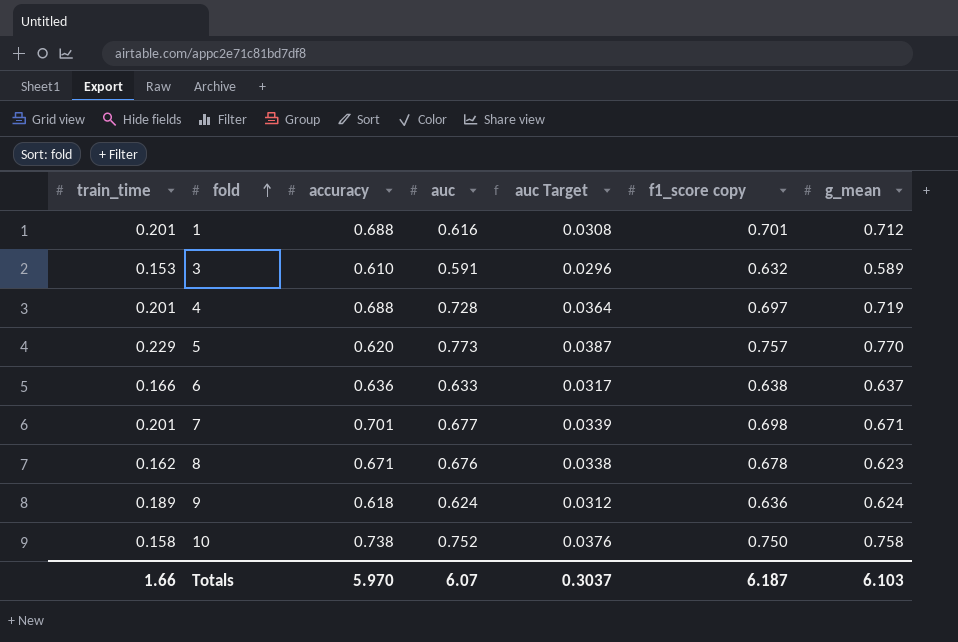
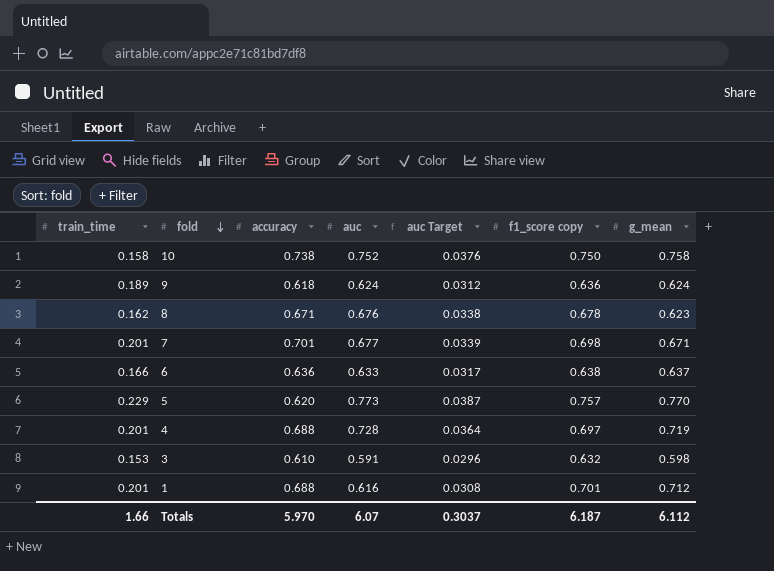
row order: fold ascending -> fold descending
3 | g_mean: 0.589 -> 0.598
Totals | g_mean: 6.103 -> 6.112

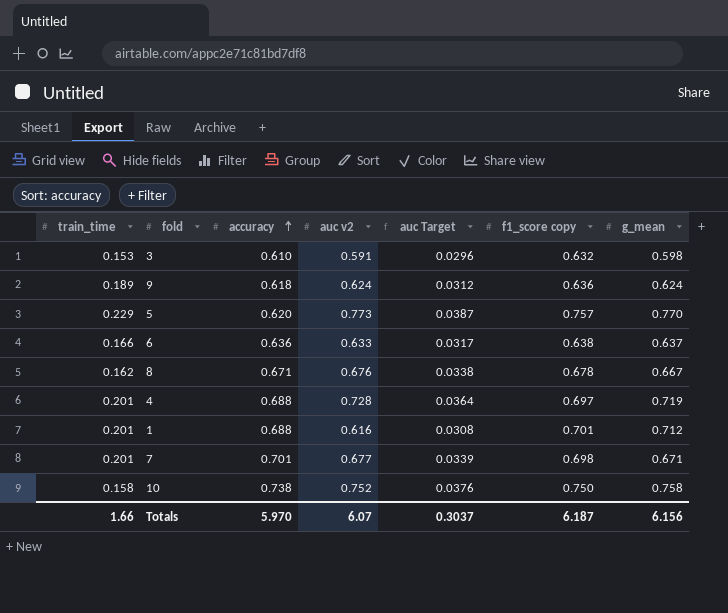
row order: fold descending -> accuracy ascending
column name: auc -> auc v2
8 | g_mean: 0.623 -> 0.667
Totals | g_mean: 6.112 -> 6.156

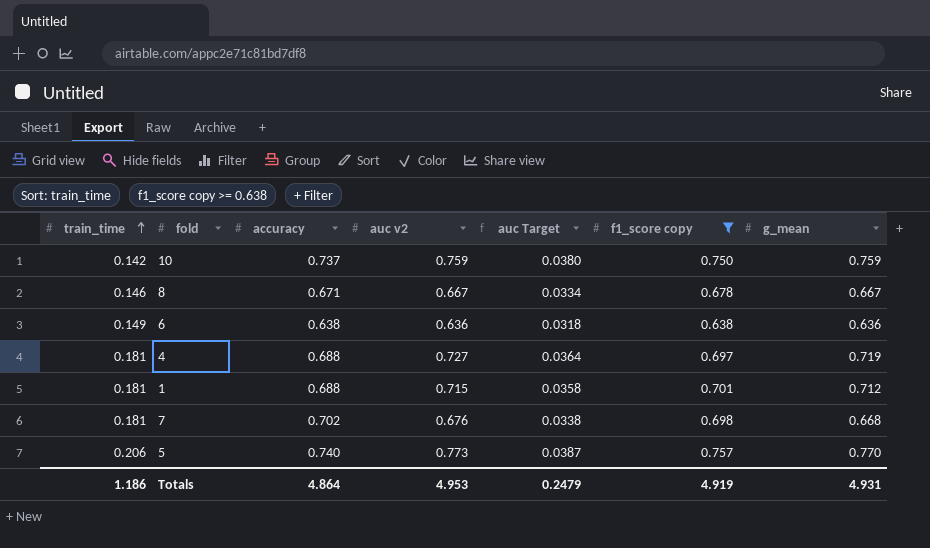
filter: none -> f1_score copy >= 0.638
row order: accuracy ascending -> train_time ascending
10 | train_time: 0.158 -> 0.142
10 | accuracy: 0.738 -> 0.737
10 | auc v2: 0.752 -> 0.759
10 | auc Target: 0.0376 -> 0.0380
10 | g_mean: 0.758 -> 0.759
8 | train_time: 0.162 -> 0.146
8 | auc v2: 0.676 -> 0.667
8 | auc Target: 0.0338 -> 0.0334
6 | train_time: 0.166 -> 0.149
6 | accuracy: 0.636 -> 0.638
6 | auc v2: 0.633 -> 0.636
6 | auc Target: 0.0317 -> 0.0318
6 | g_mean: 0.637 -> 0.636
4 | train_time: 0.201 -> 0.181
4 | auc v2: 0.728 -> 0.727
1 | train_time: 0.201 -> 0.181
1 | auc v2: 0.616 -> 0.715
1 | auc Target: 0.0308 -> 0.0358
7 | train_time: 0.201 -> 0.181
7 | accuracy: 0.701 -> 0.702
7 | auc v2: 0.677 -> 0.676
7 | auc Target: 0.0339 -> 0.0338
7 | g_mean: 0.671 -> 0.668
5 | train_time: 0.229 -> 0.206
5 | accuracy: 0.620 -> 0.740
Totals | train_time: 1.66 -> 1.186
Totals | accuracy: 5.970 -> 4.864
Totals | auc v2: 6.07 -> 4.953
Totals | auc Target: 0.3037 -> 0.2479
Totals | f1_score copy: 6.187 -> 4.919
Totals | g_mean: 6.156 -> 4.931

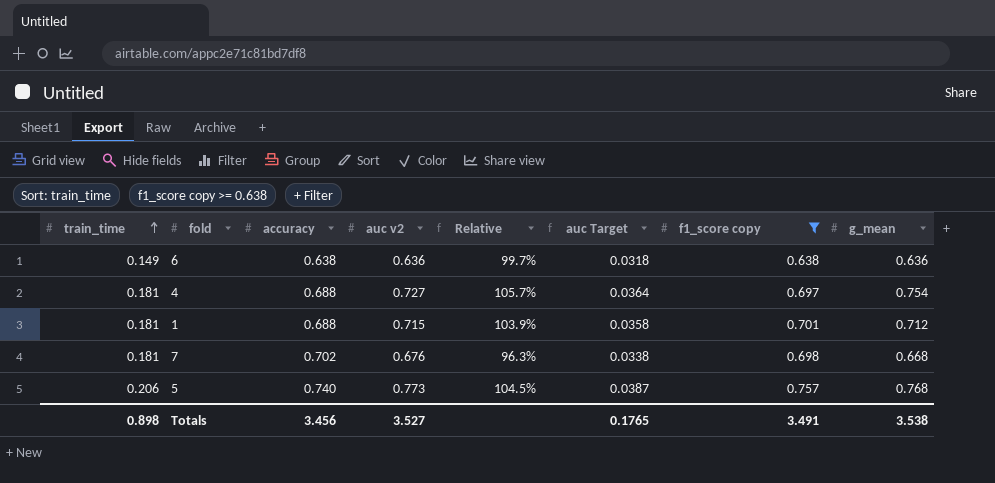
column Relative | formula: none -> [auc v2] / [accuracy]
row 10: 0.142 | 0.737 | 0.759 | 0.0380 | 0.750 | 0.759 -> none
row 8: 0.146 | 0.671 | 0.667 | 0.0334 | 0.678 | 0.667 -> none
4 | g_mean: 0.719 -> 0.754
5 | g_mean: 0.770 -> 0.768
Totals | train_time: 1.186 -> 0.898
Totals | accuracy: 4.864 -> 3.456
Totals | auc v2: 4.953 -> 3.527
Totals | auc Target: 0.2479 -> 0.1765
Totals | f1_score copy: 4.919 -> 3.491
Totals | g_mean: 4.931 -> 3.538

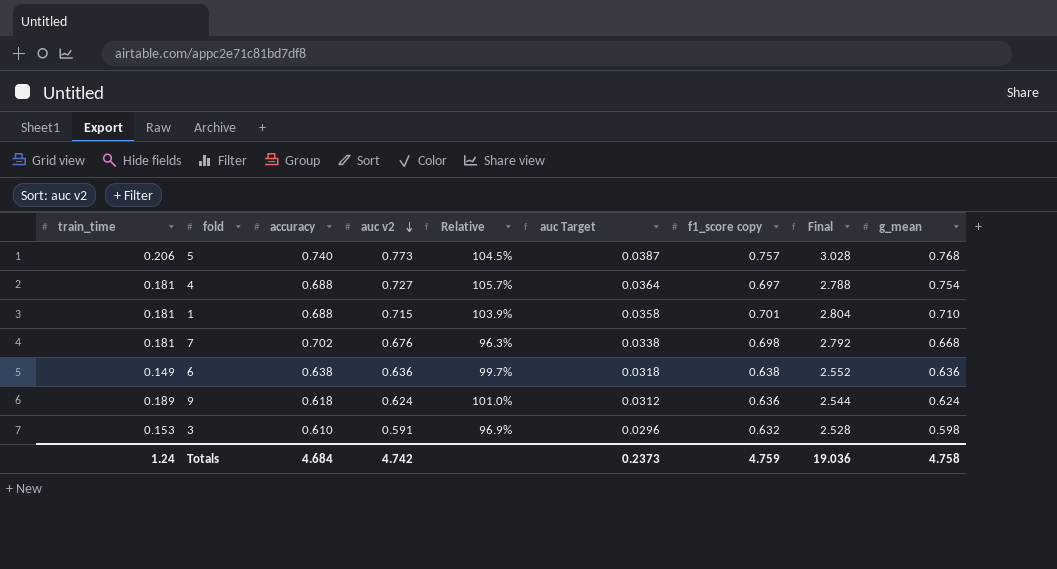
filter: f1_score copy >= 0.638 -> none
row order: train_time ascending -> auc v2 descending
column Final | formula: none -> [f1_score copy] * 4
1 | g_mean: 0.712 -> 0.710
Totals | train_time: 0.898 -> 1.24
Totals | accuracy: 3.456 -> 4.684
Totals | auc v2: 3.527 -> 4.742
Totals | auc Target: 0.1765 -> 0.2373
Totals | f1_score copy: 3.491 -> 4.759
Totals | g_mean: 3.538 -> 4.758

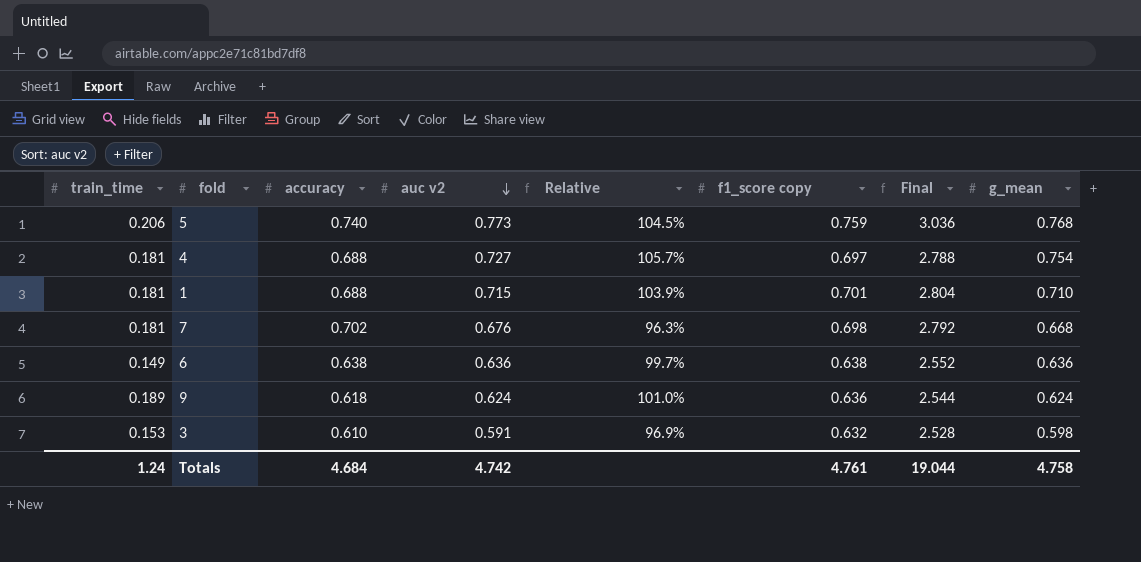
column auc Target | formula: [auc v2] * 0.05 -> none
5 | f1_score copy: 0.757 -> 0.759
5 | Final: 3.028 -> 3.036
Totals | f1_score copy: 4.759 -> 4.761
Totals | Final: 19.036 -> 19.044

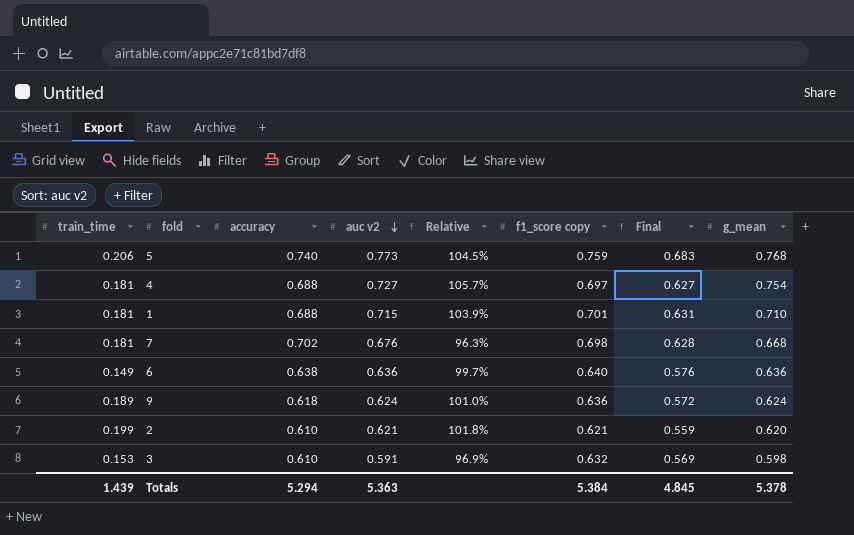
column Final | formula: [f1_score copy] * 4 -> [f1_score copy] * 0.9
6 | f1_score copy: 0.638 -> 0.640
row 2: none -> 0.199 | 0.610 | 0.621 | 101.8% | 0.621 | 0.559 | 0.620
Totals | train_time: 1.24 -> 1.439
Totals | accuracy: 4.684 -> 5.294
Totals | auc v2: 4.742 -> 5.363
Totals | f1_score copy: 4.761 -> 5.384
Totals | Final: 19.044 -> 4.845
Totals | g_mean: 4.758 -> 5.378

